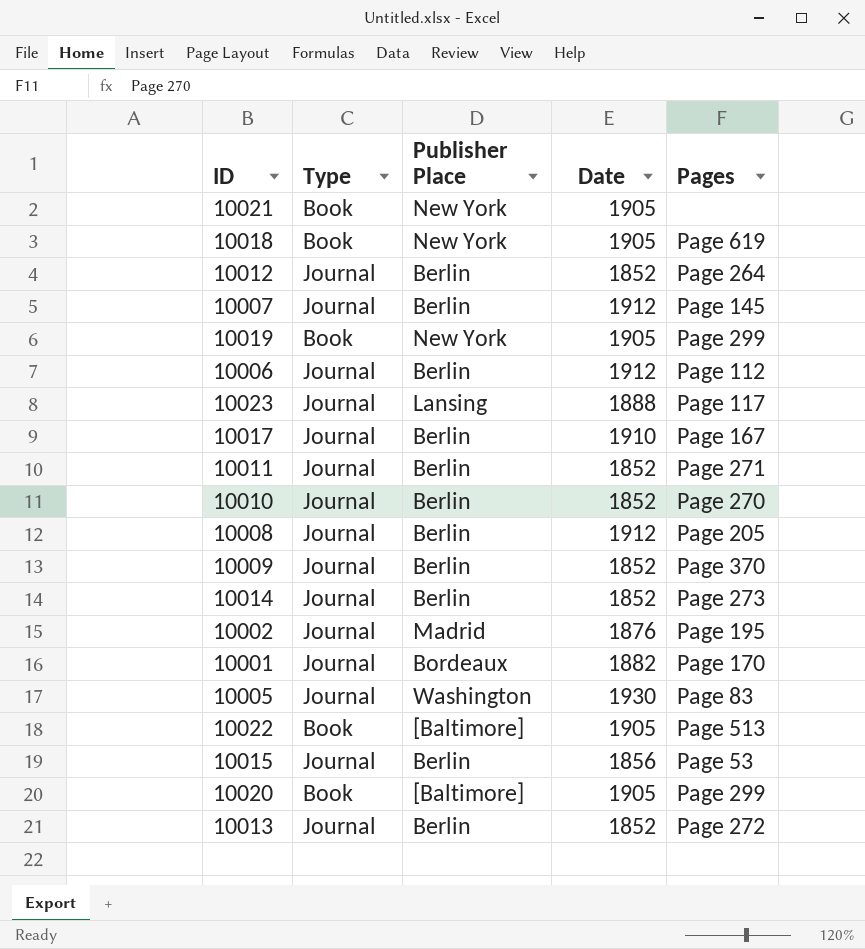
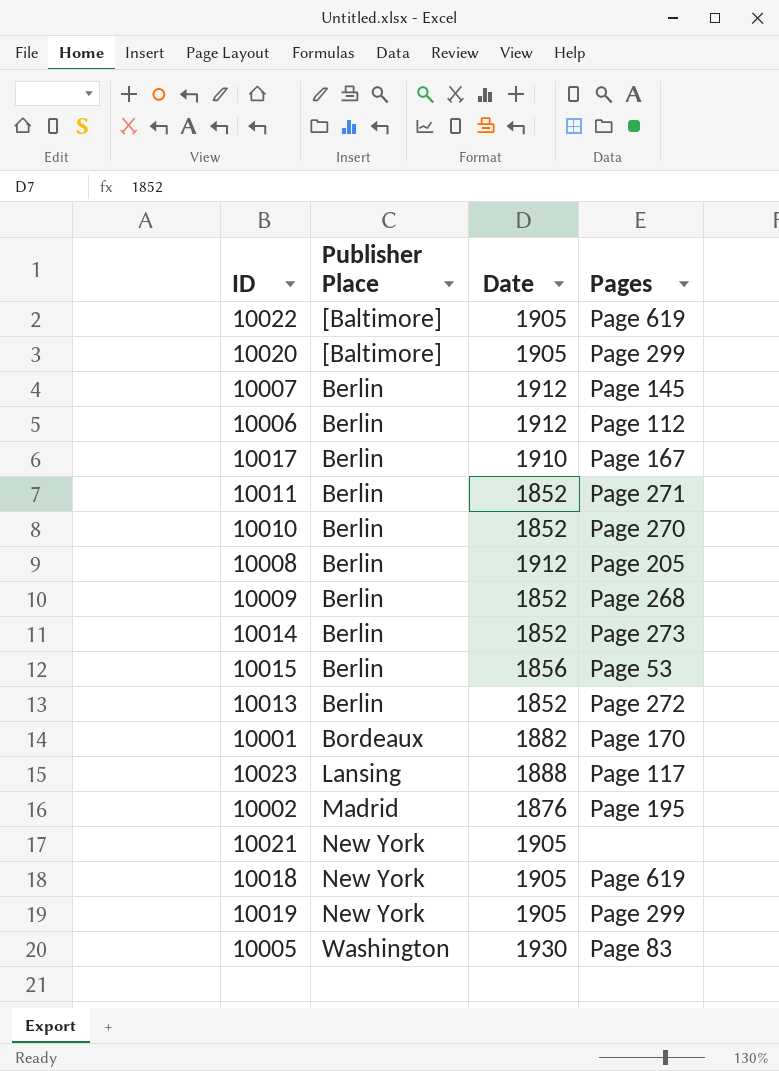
row order: none -> Publisher Place ascending
column Type | position: 2 -> none
row 10012: Journal | Berlin | 1852 | Page 264 -> none
10022 | Pages: Page 513 -> Page 619
10009 | Pages: Page 370 -> Page 268

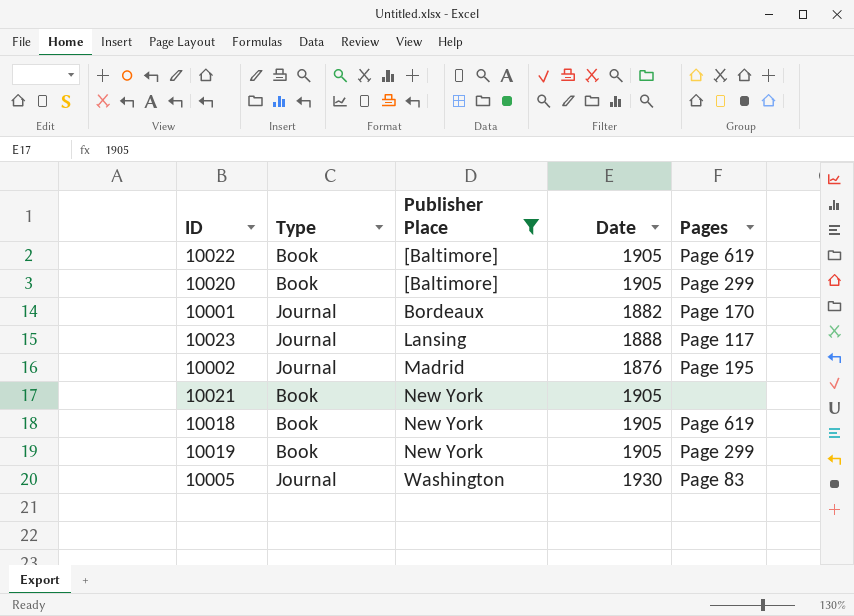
filter: none -> Publisher Place != Berlin
column Type | position: none -> 2

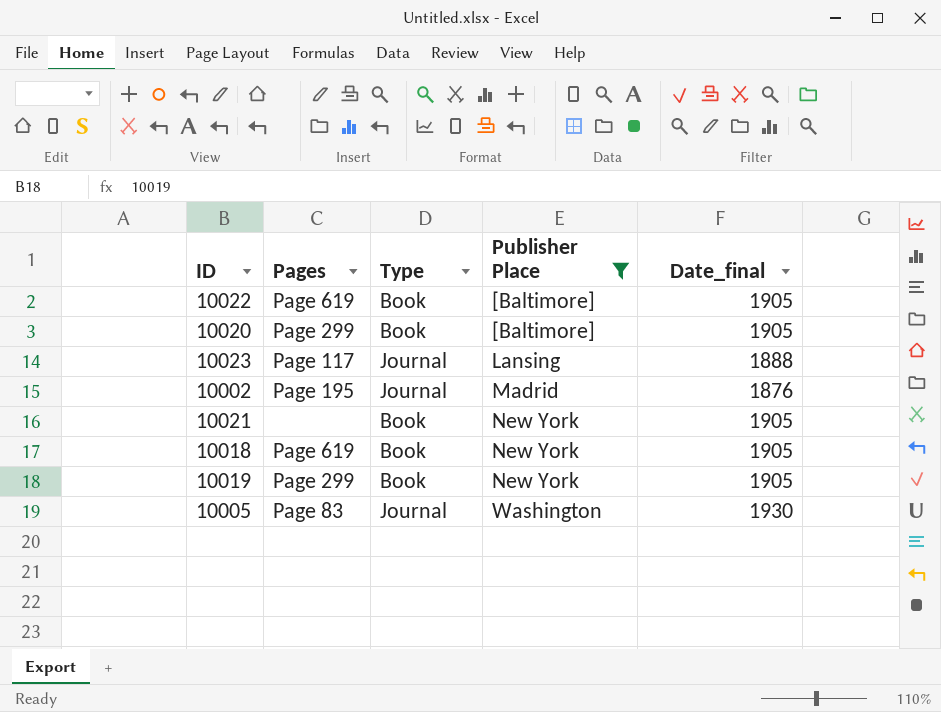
column Pages | position: 5 -> 2
column name: Date -> Date_final
row 10001: Journal | Bordeaux | 1882 | Page 170 -> none

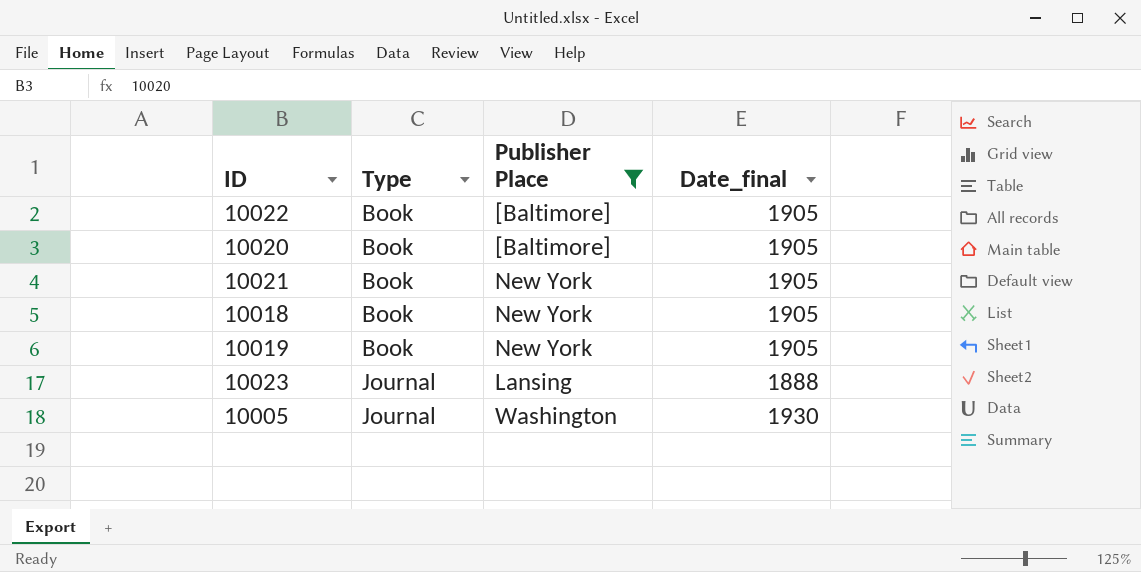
row order: Publisher Place ascending -> Type ascending
column Pages | position: 2 -> none
row 10002: Page 195 | Journal | Madrid | 1876 -> none

